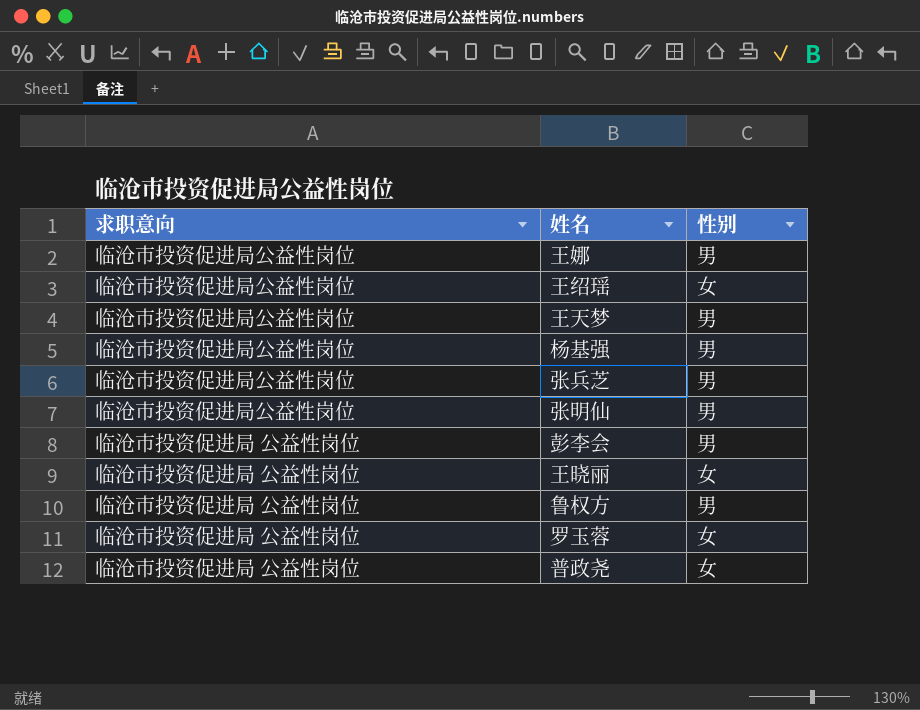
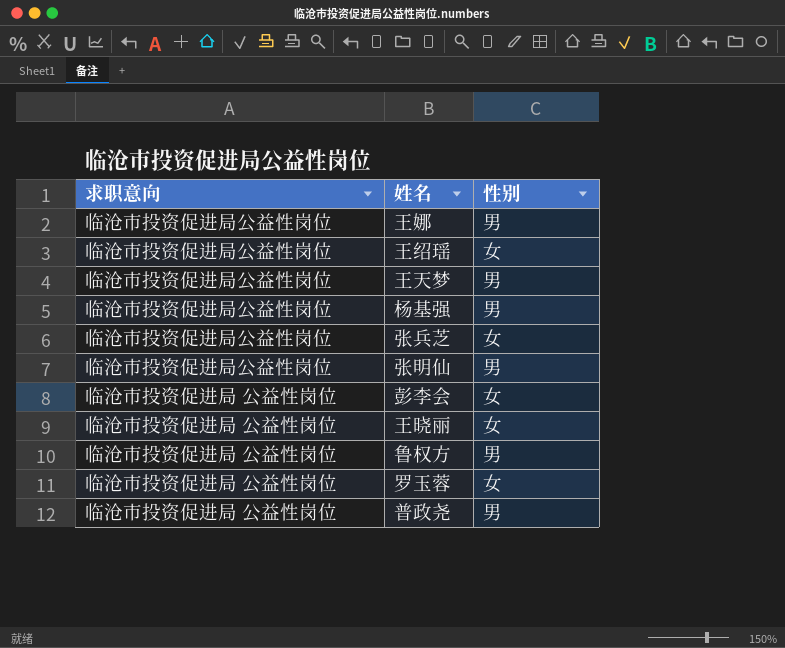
张兵芝 | 性别: 男 -> 女
彭李会 | 性别: 男 -> 女
普政尧 | 性别: 女 -> 男

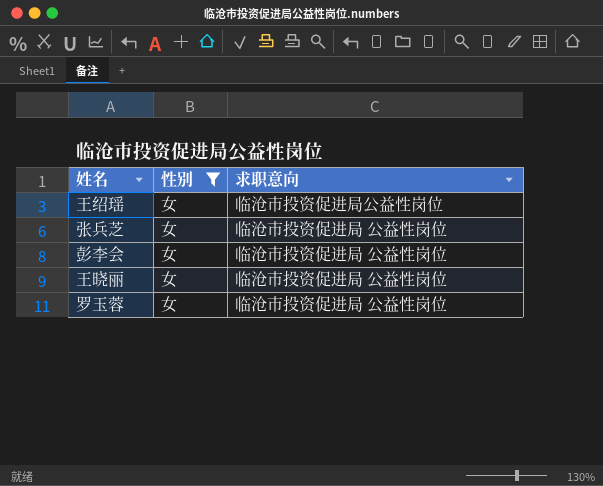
filter: none -> 性别 = 女
column 求职意向 | position: 1 -> 3
张兵芝 | 求职意向: 临沧市投资促进局公益性岗位 -> 临沧市投资促进局 公益性岗位

